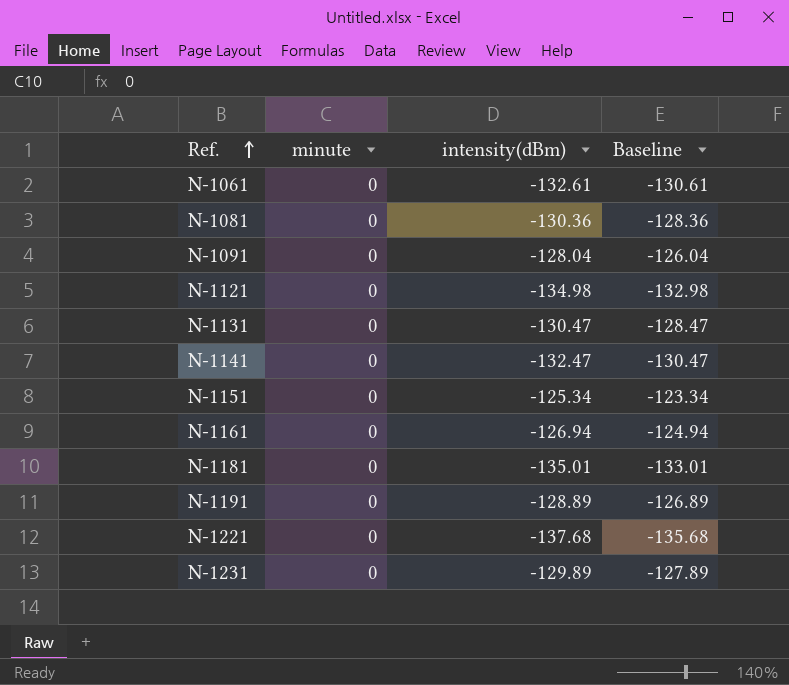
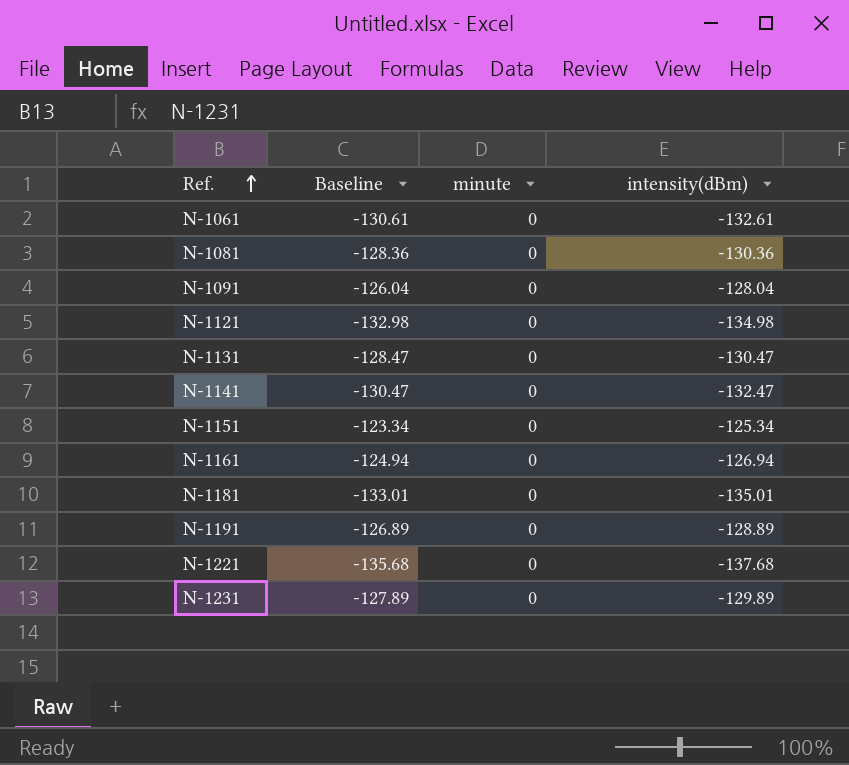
column Baseline | position: 4 -> 2

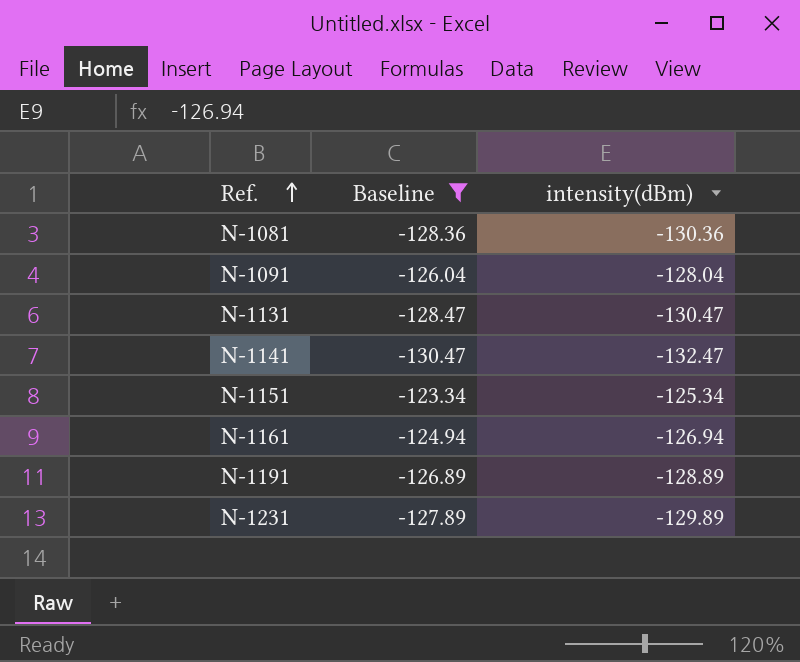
filter: none -> Baseline >= -130.47
column minute | position: 3 -> none

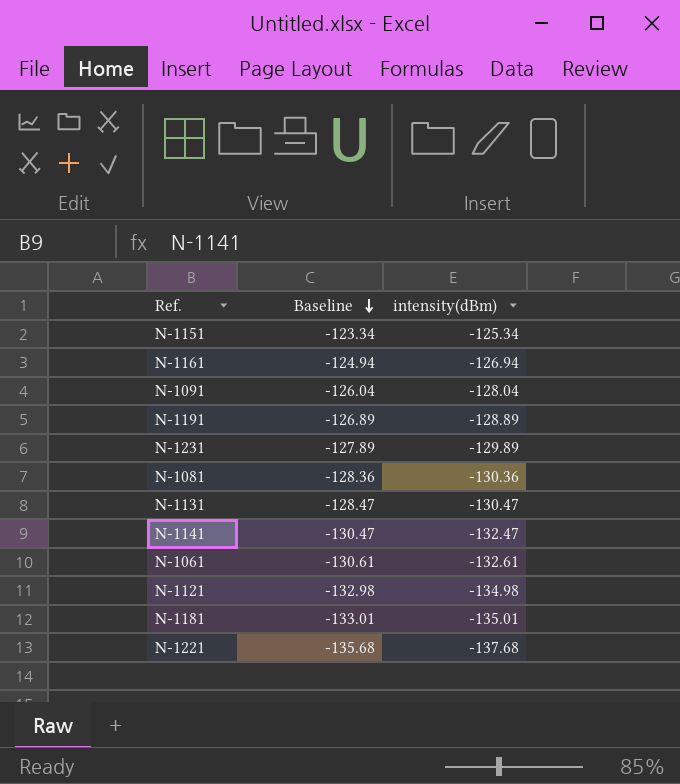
filter: Baseline >= -130.47 -> none
row order: Ref. ascending -> Baseline descending

